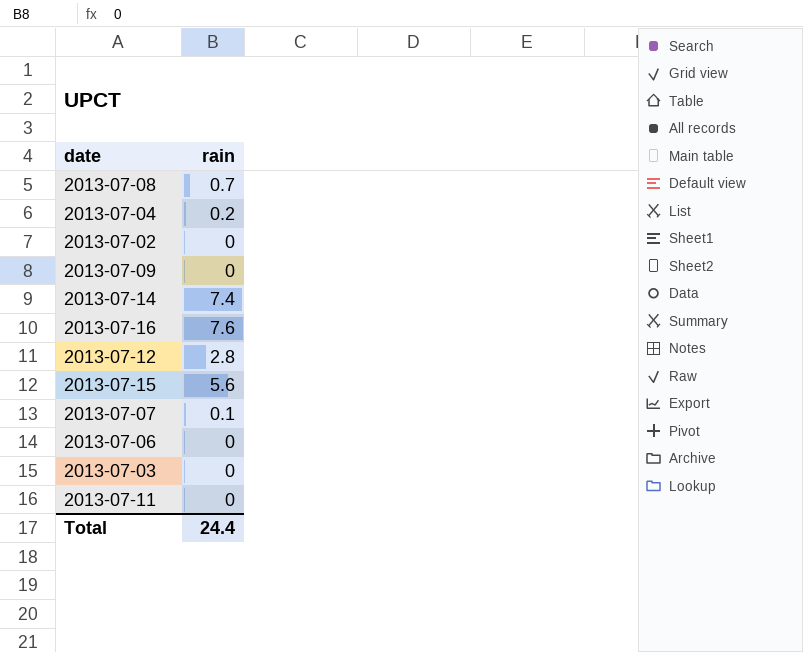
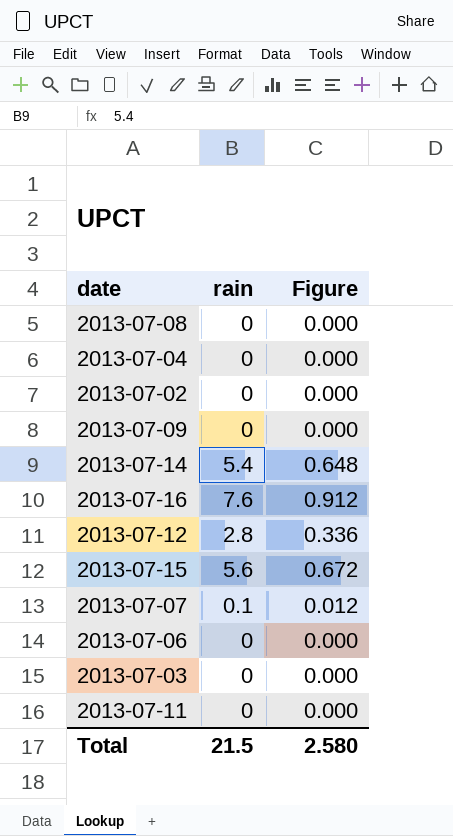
column Figure | formula: none -> [rain] * 0.12
2013-07-08 | rain: 0.7 -> 0
2013-07-04 | rain: 0.2 -> 0
2013-07-14 | rain: 7.4 -> 5.4
Total | rain: 24.4 -> 21.5

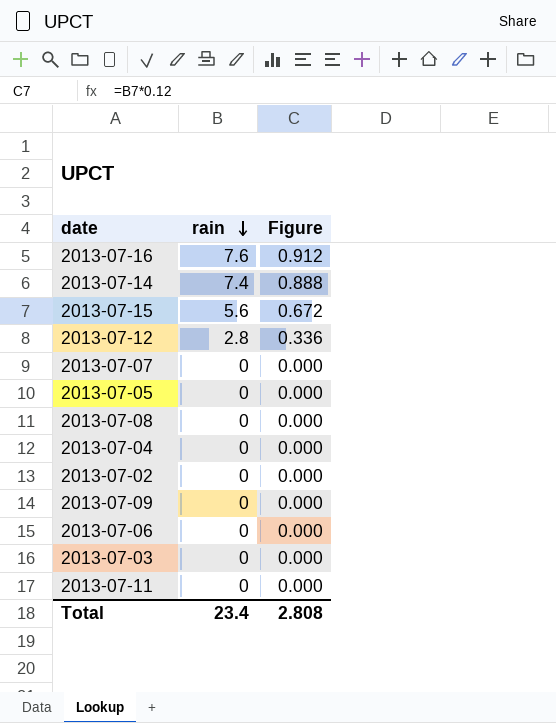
row order: none -> rain descending
2013-07-14 | rain: 5.4 -> 7.4
2013-07-14 | Figure: 0.648 -> 0.888
2013-07-07 | rain: 0.1 -> 0
2013-07-07 | Figure: 0.012 -> 0.000
row 2013-07-05: none -> 0 | 0.000
Total | rain: 21.5 -> 23.4
Total | Figure: 2.580 -> 2.808

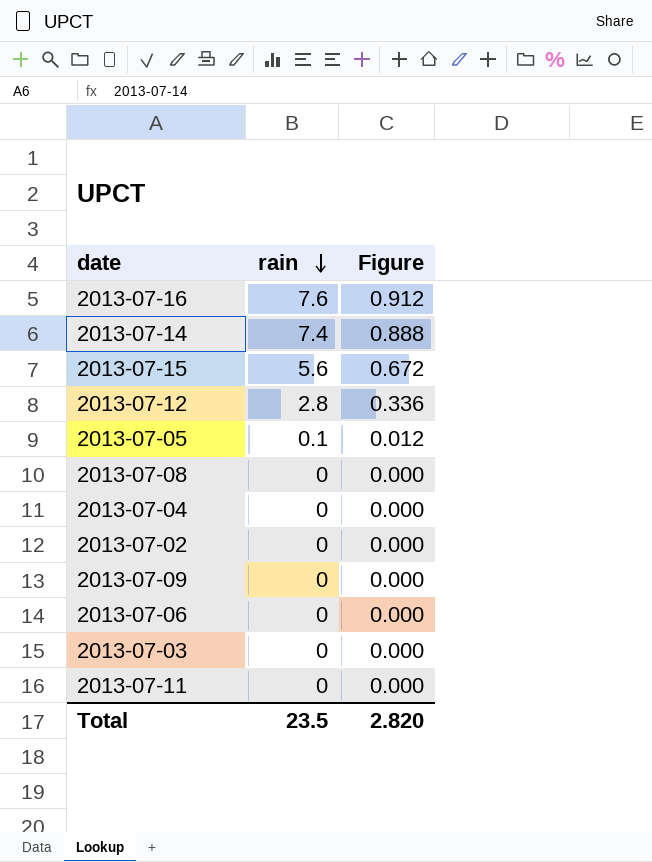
row 2013-07-07: 0 | 0.000 -> none
2013-07-05 | rain: 0 -> 0.1
2013-07-05 | Figure: 0.000 -> 0.012
Total | rain: 23.4 -> 23.5
Total | Figure: 2.808 -> 2.820

